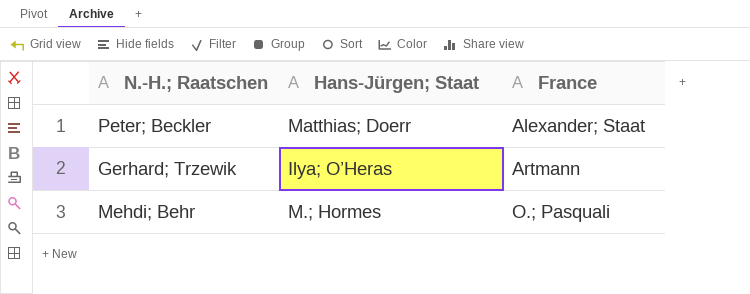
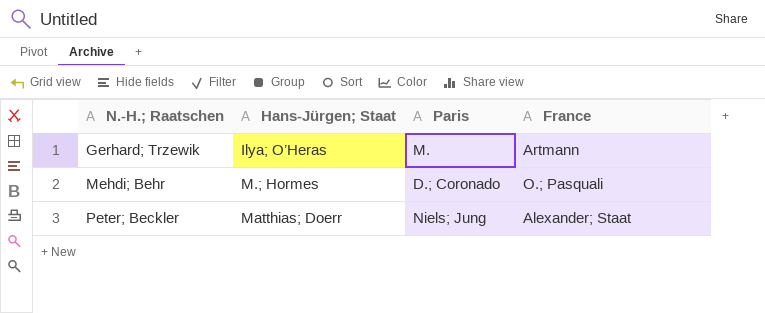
row order: France ascending -> N.-H.; Raatschen ascending
column Paris | position: none -> 3

